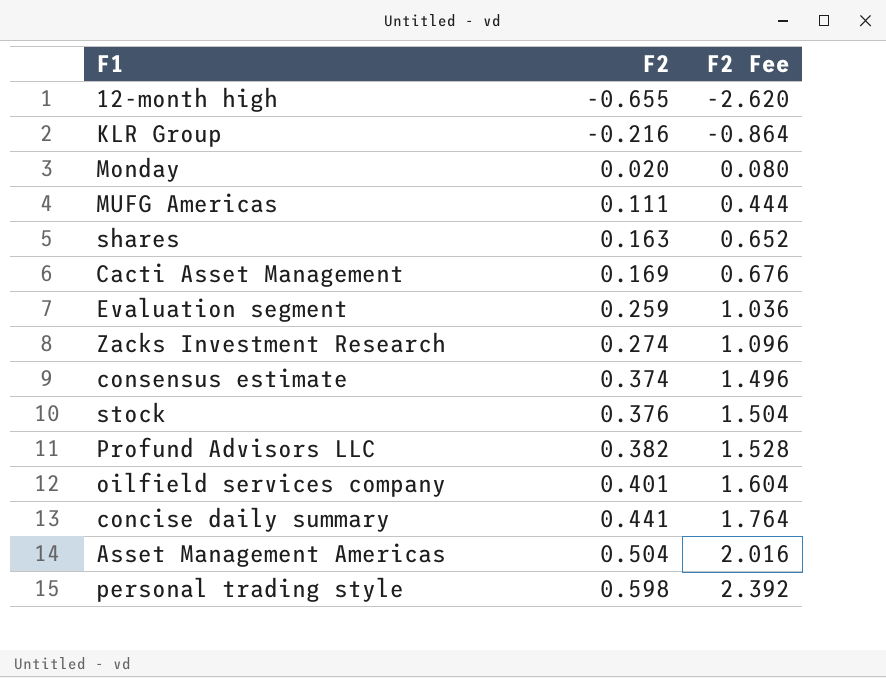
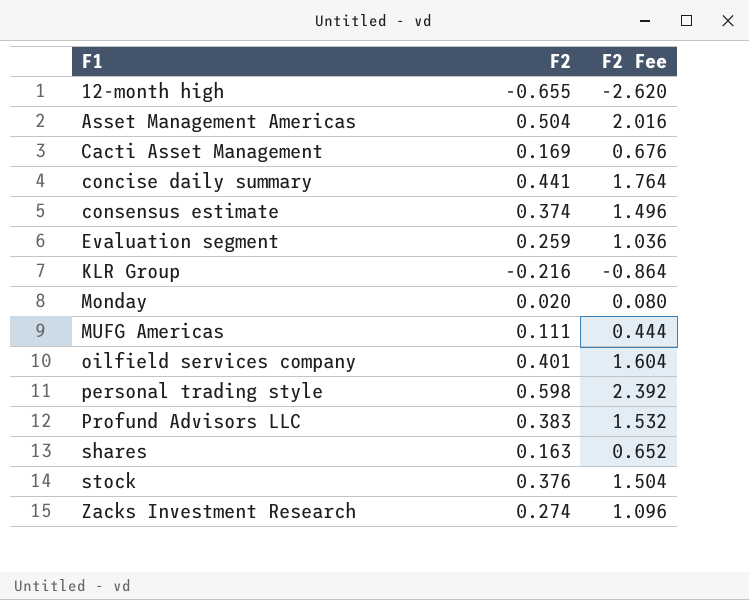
row order: F2 ascending -> F1 ascending
Profund Advisors LLC | F2: 0.382 -> 0.383
Profund Advisors LLC | F2 Fee: 1.528 -> 1.532

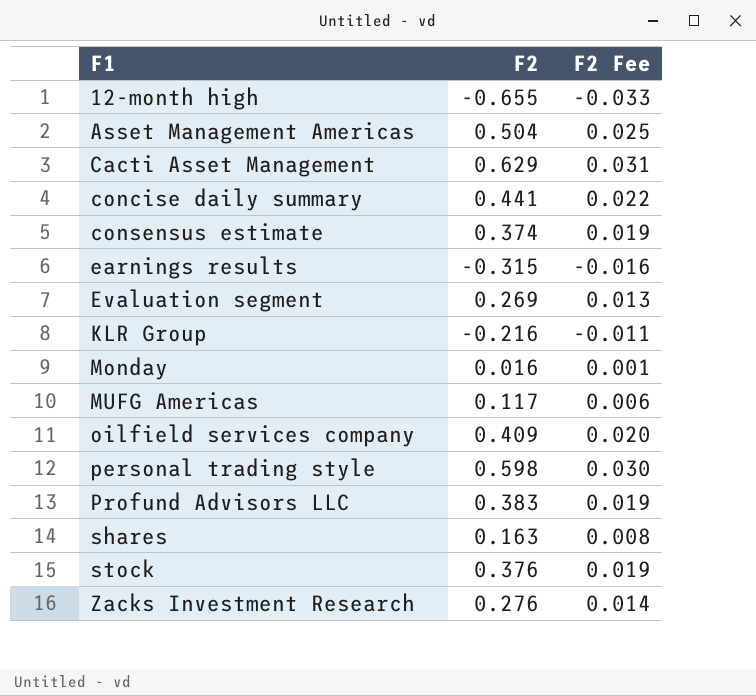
column F2 Fee | formula: [F2] * 4 -> [F2] * 0.05
Cacti Asset Management | F2: 0.169 -> 0.629
row earnings results: none -> -0.315 | -0.016
Evaluation segment | F2: 0.259 -> 0.269
Monday | F2: 0.020 -> 0.016
MUFG Americas | F2: 0.111 -> 0.117
oilfield services company | F2: 0.401 -> 0.409
Zacks Investment Research | F2: 0.274 -> 0.276

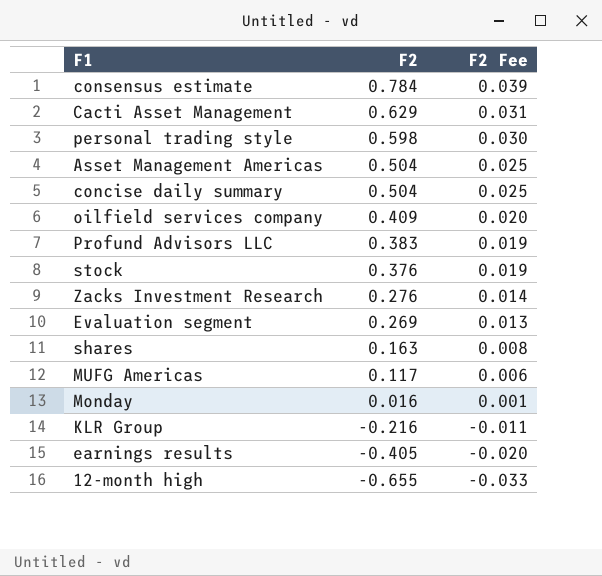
row order: F1 ascending -> F2 descending
consensus estimate | F2: 0.374 -> 0.784
consensus estimate | F2 Fee: 0.019 -> 0.039
concise daily summary | F2: 0.441 -> 0.504
concise daily summary | F2 Fee: 0.022 -> 0.025
earnings results | F2: -0.315 -> -0.405
earnings results | F2 Fee: -0.016 -> -0.020

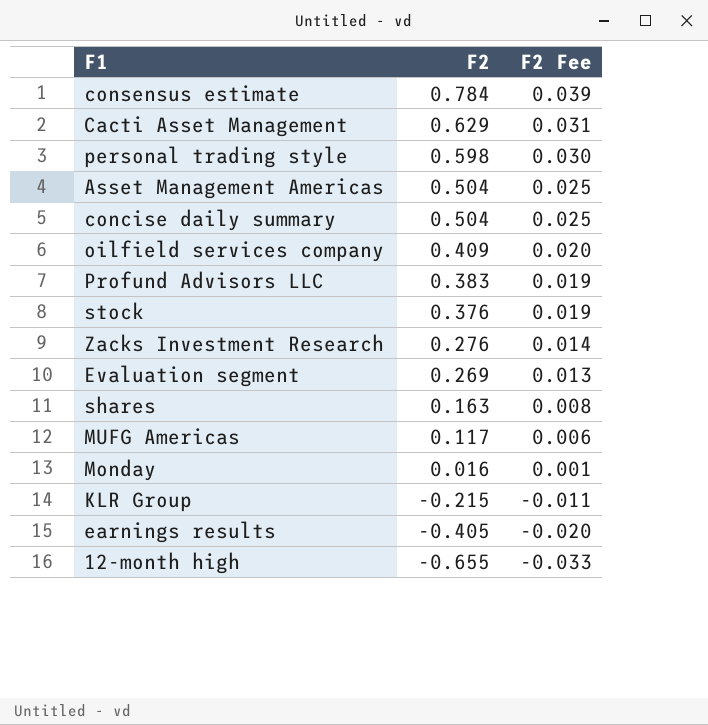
KLR Group | F2: -0.216 -> -0.215

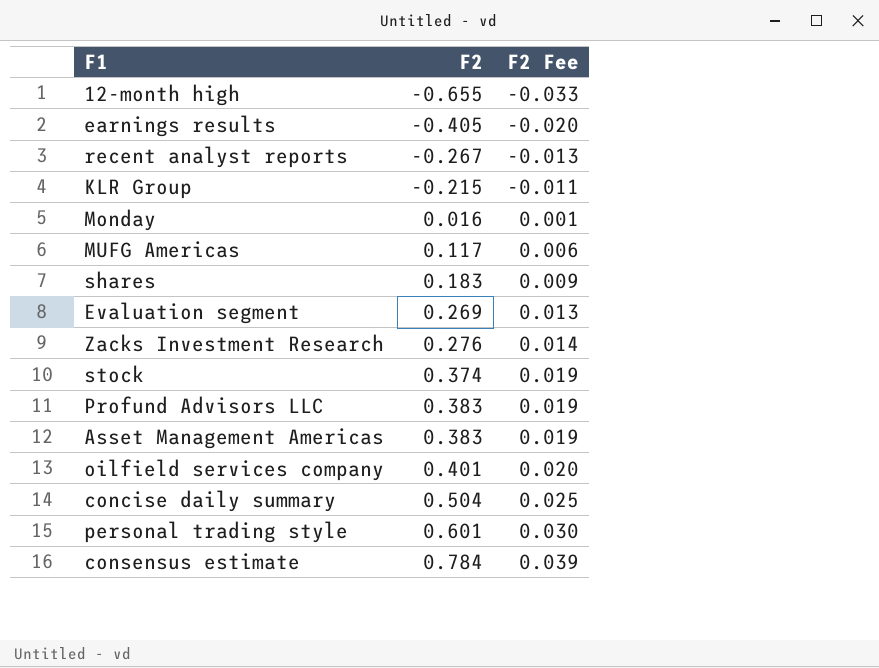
row order: F2 descending -> F2 ascending
row Cacti Asset Management: 0.629 | 0.031 -> none
row recent analyst reports: none -> -0.267 | -0.013
shares | F2: 0.163 -> 0.183
shares | F2 Fee: 0.008 -> 0.009
stock | F2: 0.376 -> 0.374
Asset Management Americas | F2: 0.504 -> 0.383
Asset Management Americas | F2 Fee: 0.025 -> 0.019
oilfield services company | F2: 0.409 -> 0.401
personal trading style | F2: 0.598 -> 0.601

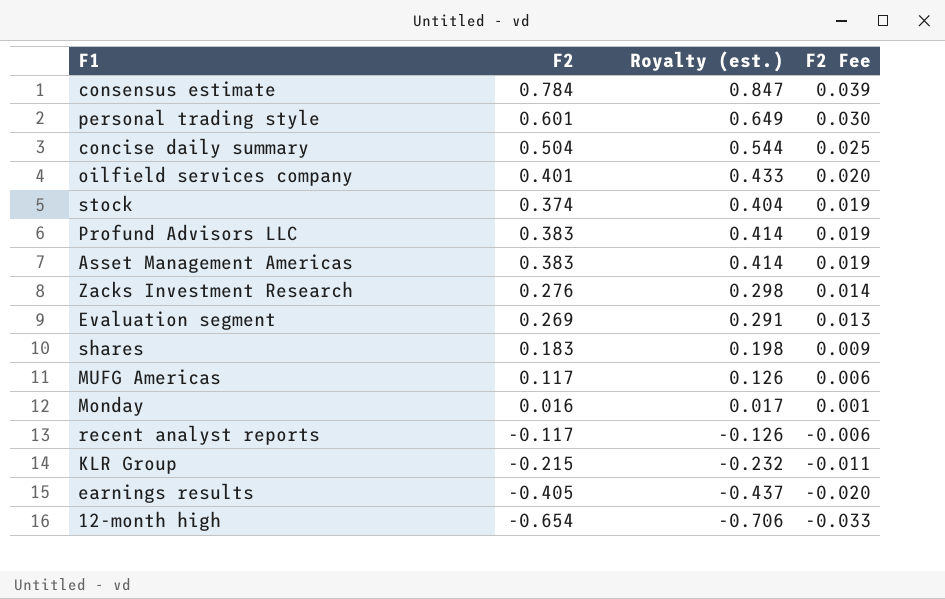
row order: F2 ascending -> F2 Fee descending
column Royalty (est.) | formula: none -> [F2] * 1.08
recent analyst reports | F2: -0.267 -> -0.117
recent analyst reports | F2 Fee: -0.013 -> -0.006
12-month high | F2: -0.655 -> -0.654

